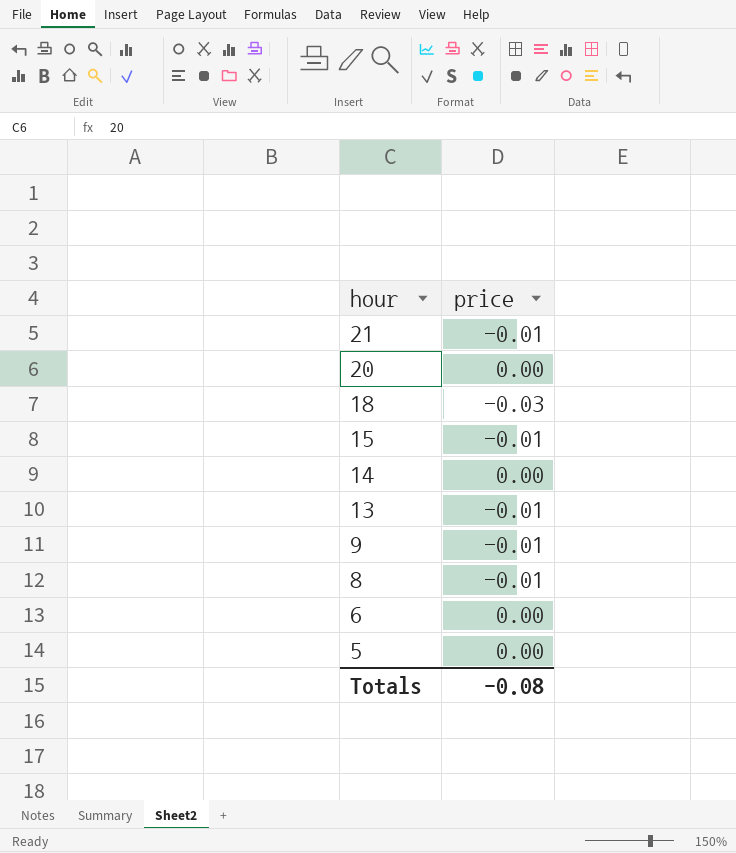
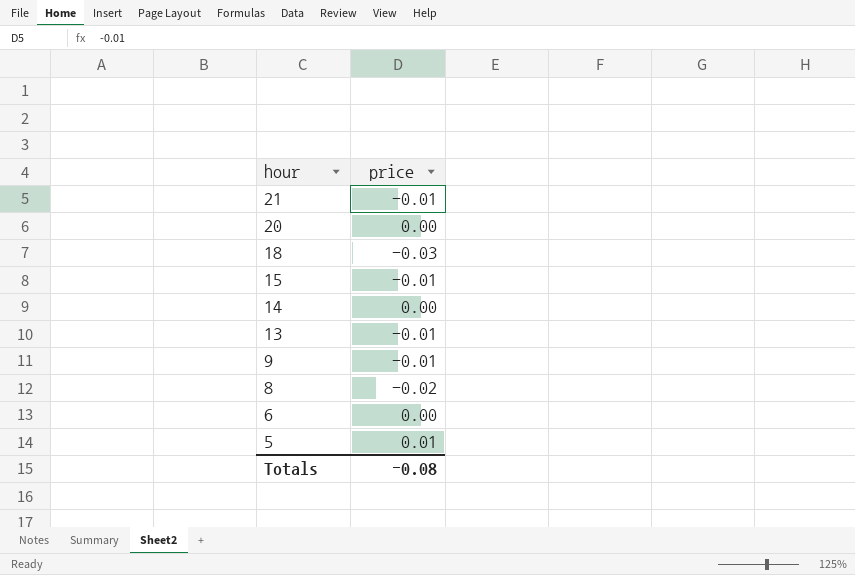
8 | price: -0.01 -> -0.02
5 | price: 0.00 -> 0.01

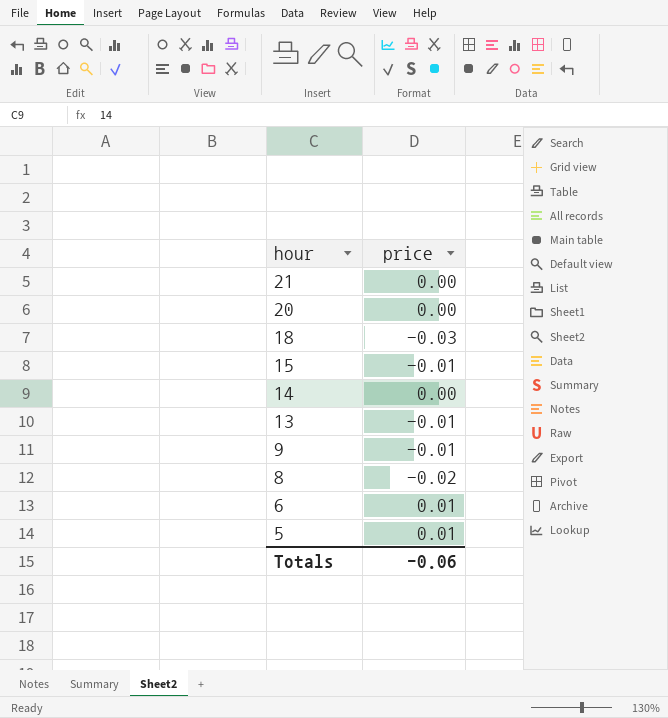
21 | price: -0.01 -> 0.00
6 | price: 0.00 -> 0.01
Totals | price: -0.08 -> -0.06

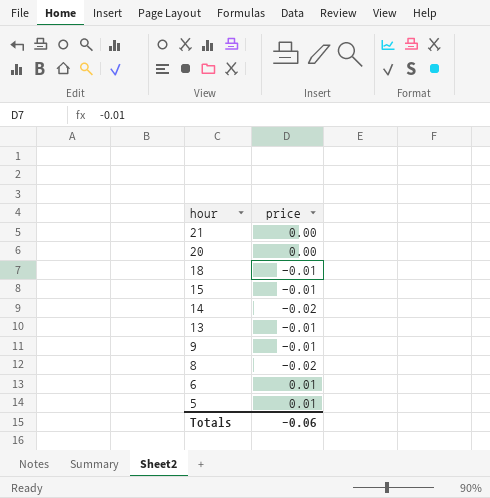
18 | price: -0.03 -> -0.01
14 | price: 0.00 -> -0.02

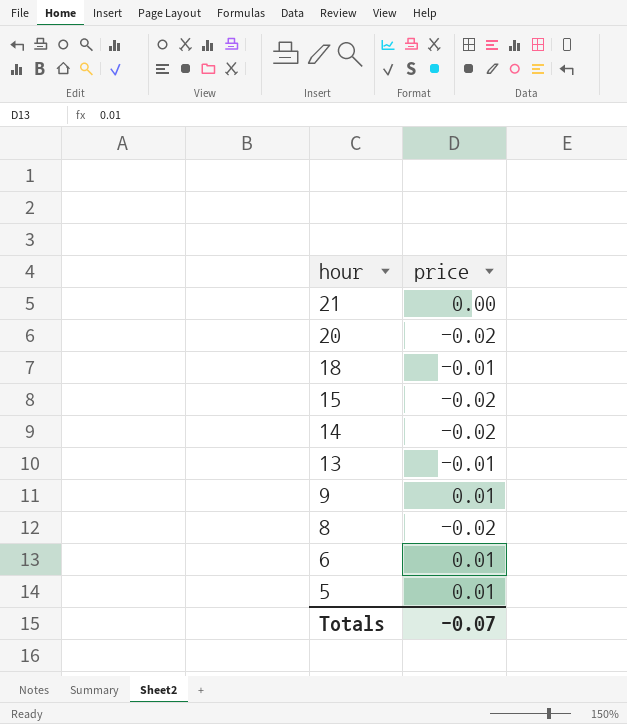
20 | price: 0.00 -> -0.02
15 | price: -0.01 -> -0.02
9 | price: -0.01 -> 0.01
Totals | price: -0.06 -> -0.07

